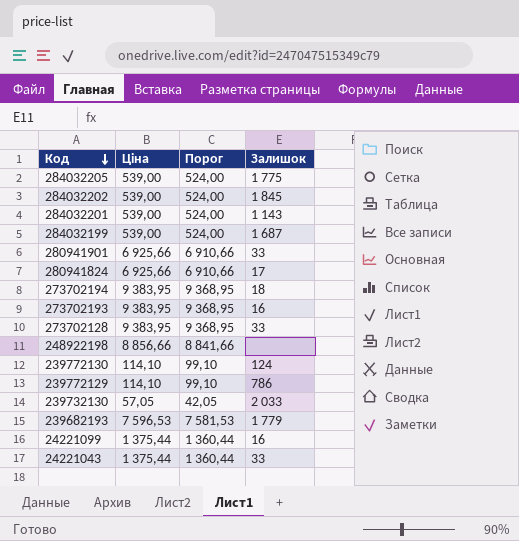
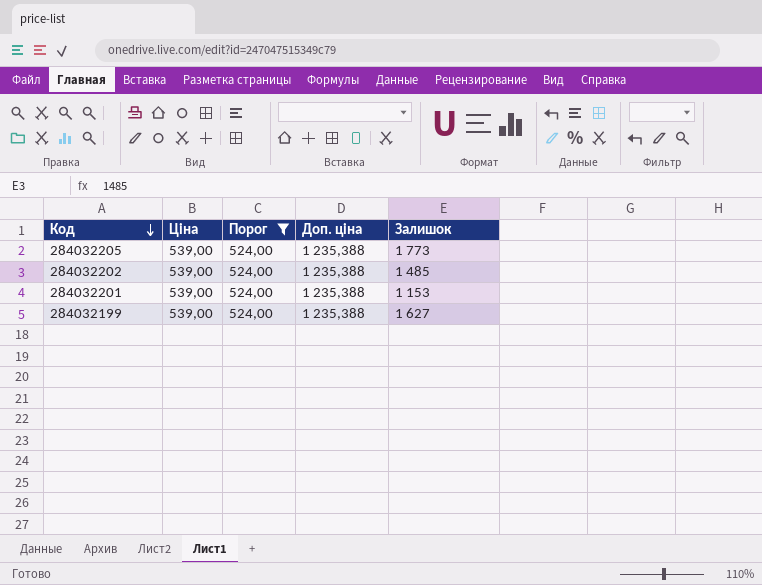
filter: none -> Порог = 524,00
column Доп. ціна | position: none -> 4
284032205 | Залишок: 1 775 -> 1 773
284032202 | Залишок: 1 845 -> 1 485
284032201 | Залишок: 1 143 -> 1 153
284032199 | Залишок: 1 687 -> 1 627

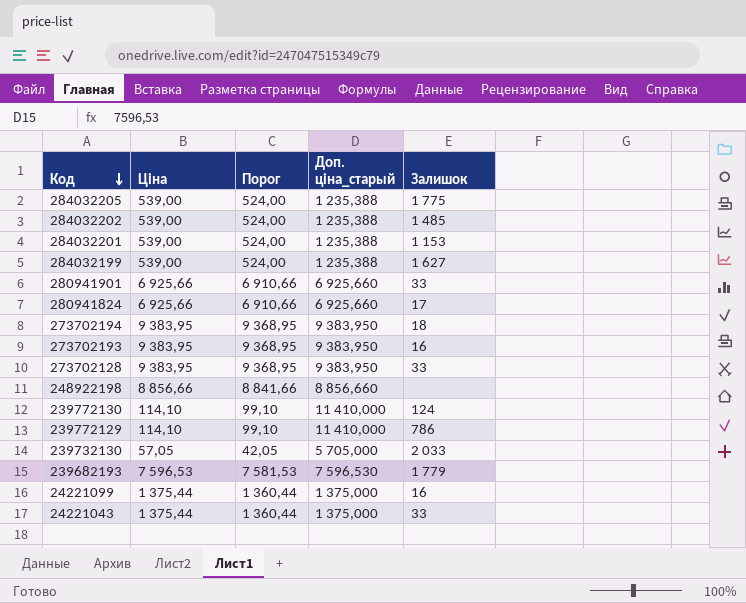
filter: Порог = 524,00 -> none
column name: Доп. ціна -> Доп. ціна_старый
284032205 | Залишок: 1 773 -> 1 775

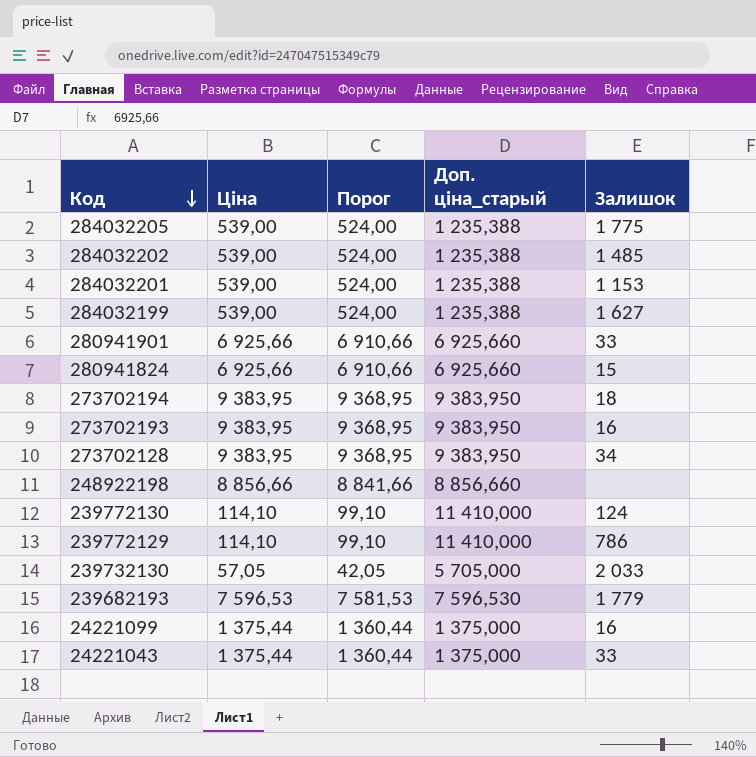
280941824 | Залишок: 17 -> 15
273702128 | Залишок: 33 -> 34

